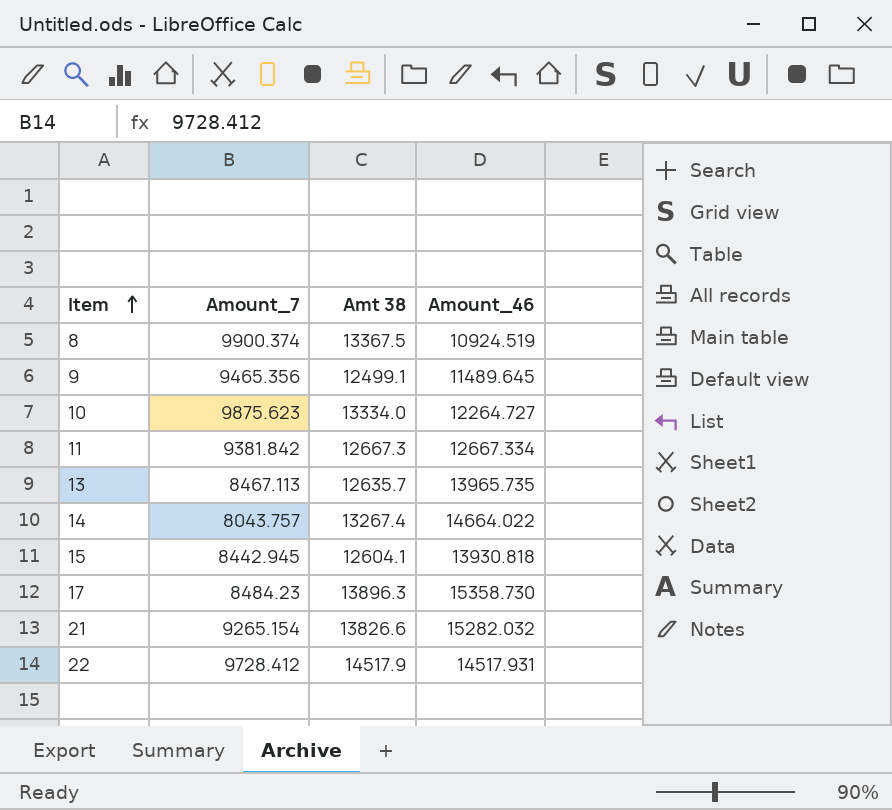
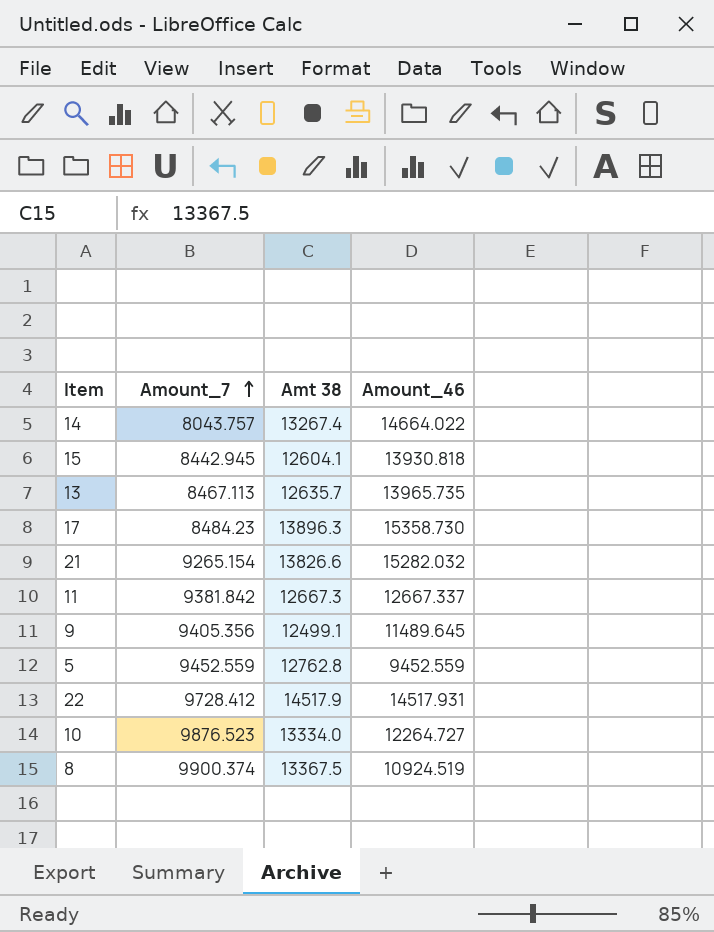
row order: Item ascending -> Amount_7 ascending
11 | Amount_46: 12667.334 -> 12667.337
9 | Amount_7: 9465.356 -> 9405.356
row 5: none -> 9452.559 | 12762.8 | 9452.559
10 | Amount_7: 9875.623 -> 9876.523

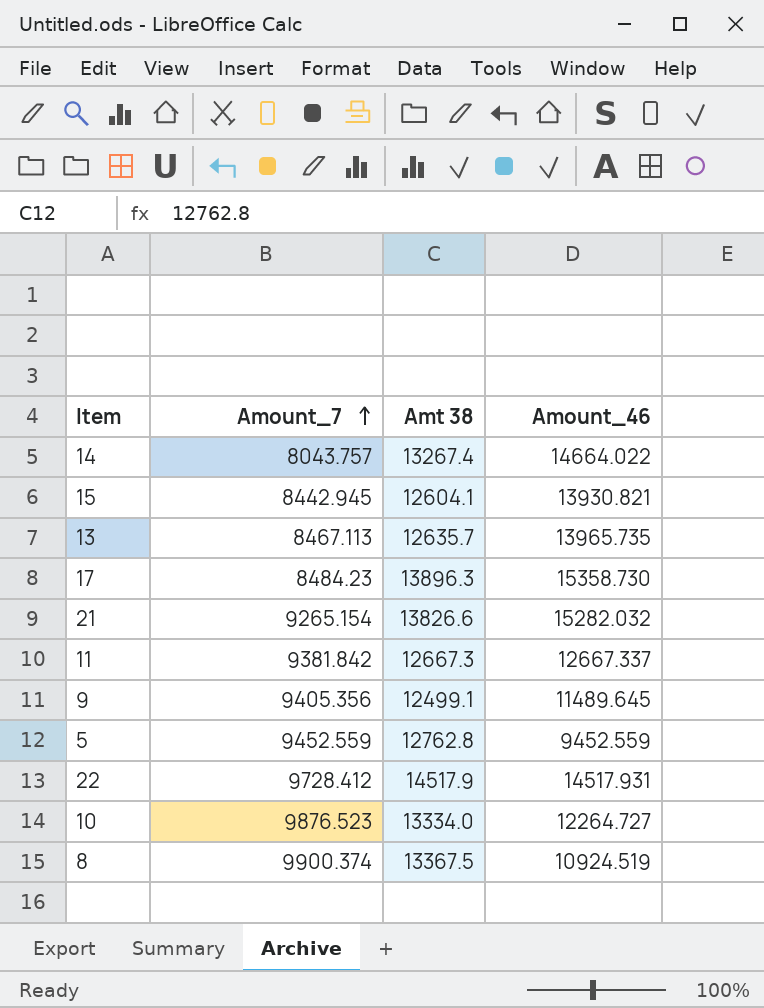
15 | Amount_46: 13930.818 -> 13930.821

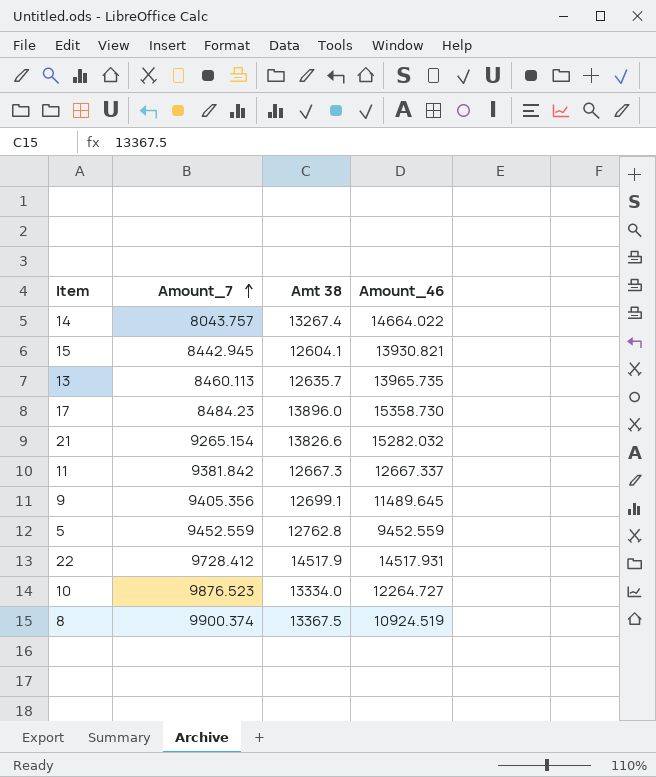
13 | Amount_7: 8467.113 -> 8460.113
17 | Amt 38: 13896.3 -> 13896.0
9 | Amt 38: 12499.1 -> 12699.1

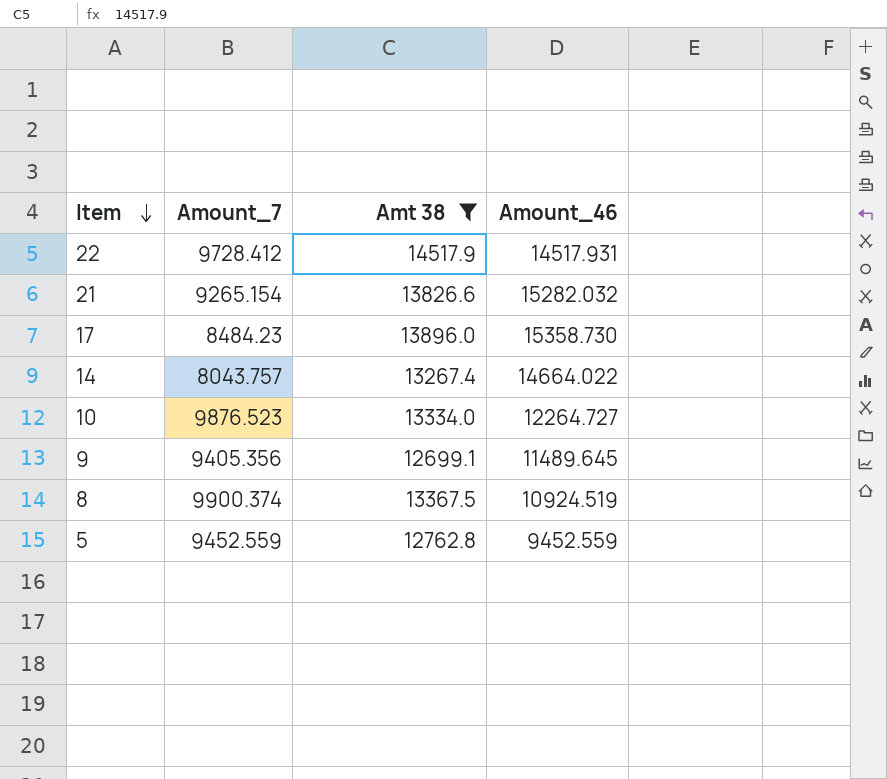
filter: none -> Amt 38 >= 12699.1
row order: Amount_7 ascending -> Item descending

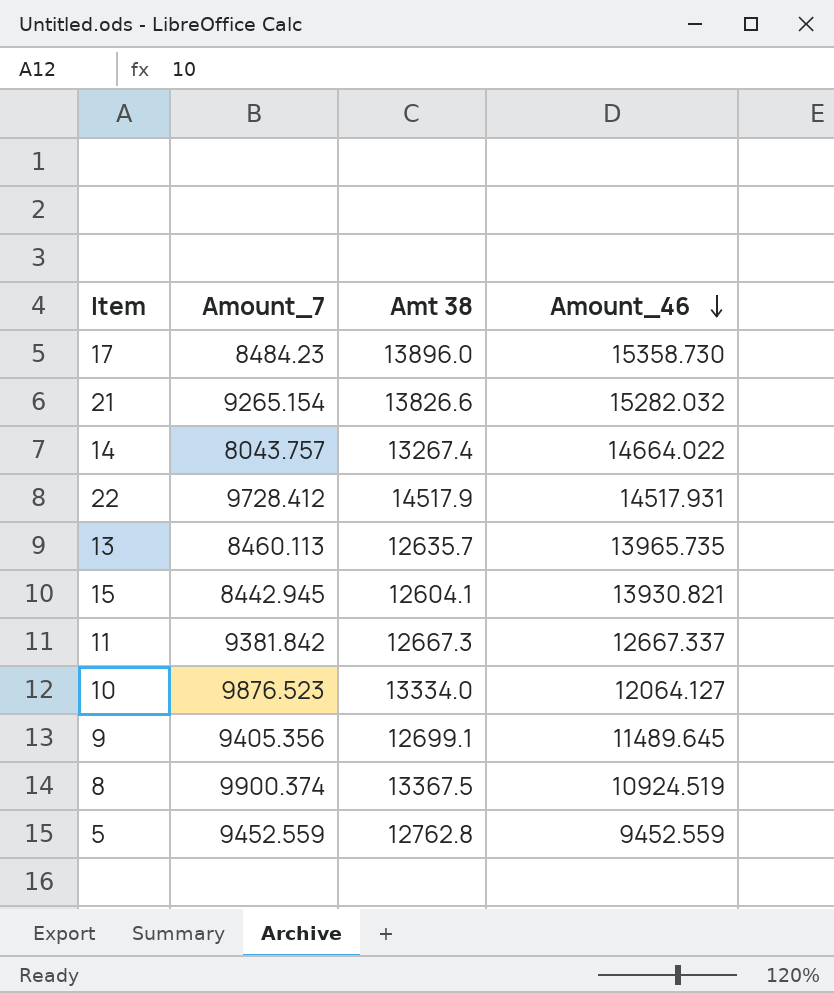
filter: Amt 38 >= 12699.1 -> none
row order: Item descending -> Amount_46 descending
10 | Amount_46: 12264.727 -> 12064.127

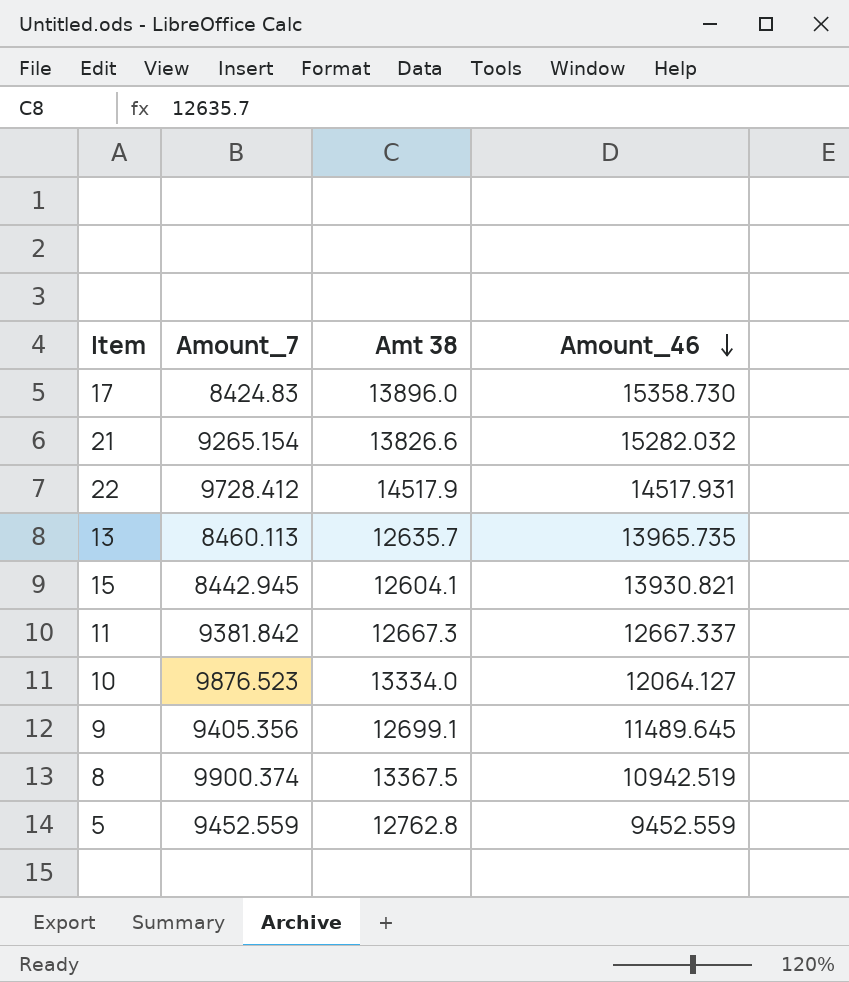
row 14: 8043.757 | 13267.4 | 14664.022 -> none
17 | Amount_7: 8484.23 -> 8424.83
8 | Amount_46: 10924.519 -> 10942.519

